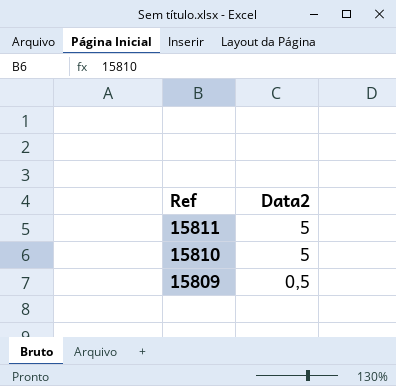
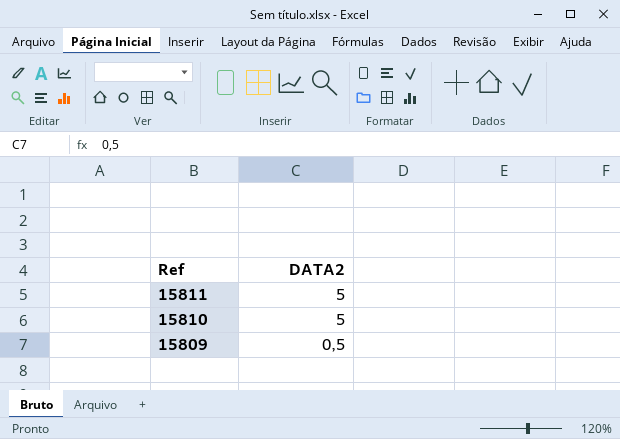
column name: Data2 -> DATA2

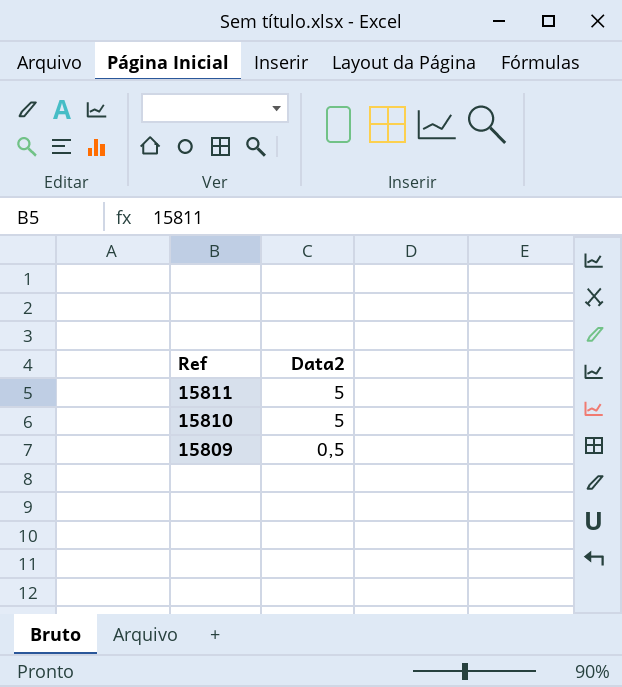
column name: DATA2 -> Data2

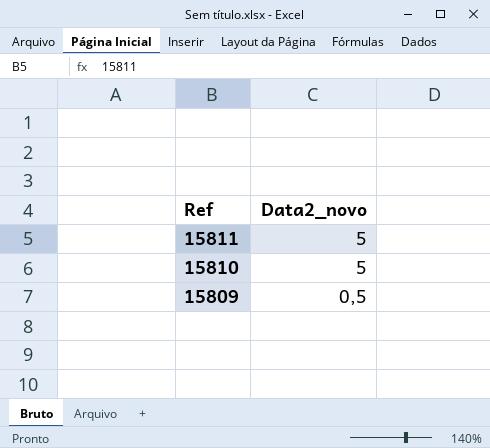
column name: Data2 -> Data2_novo

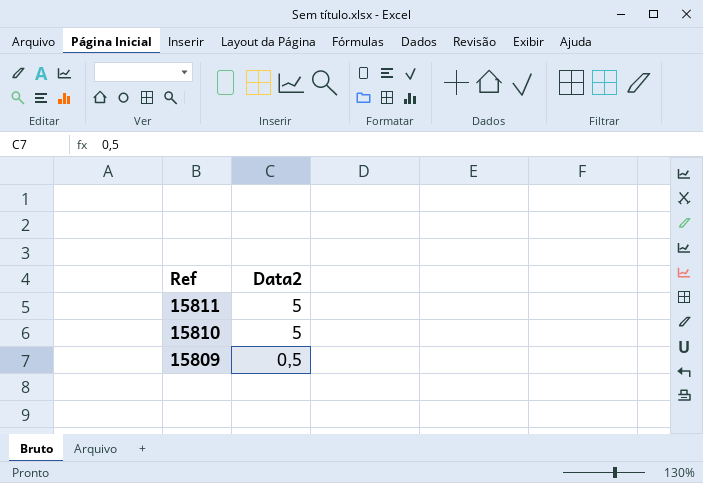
column name: Data2_novo -> Data2

